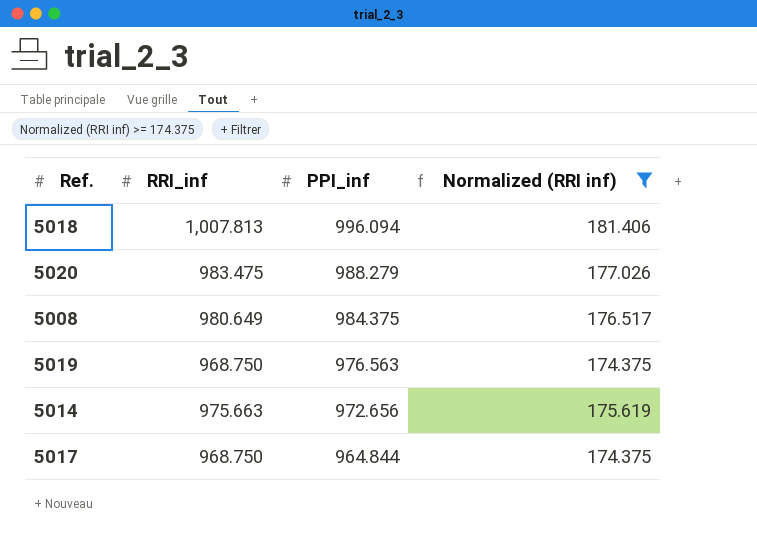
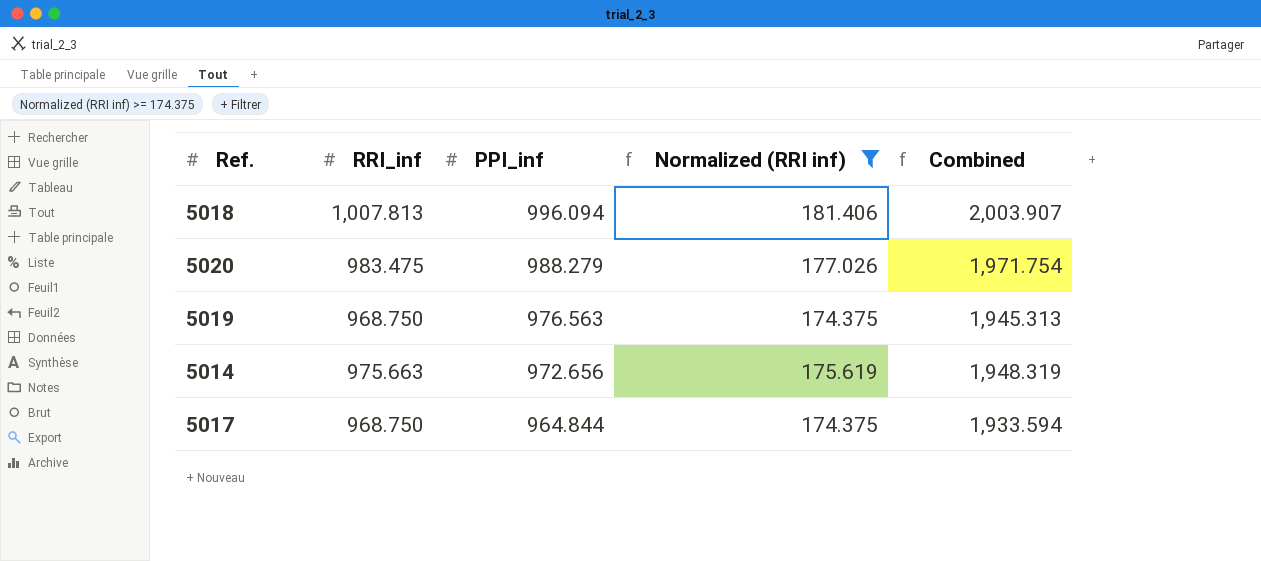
column Combined | formula: none -> [RRI_inf] + [PPI_inf]
row 5008: 980.649 | 984.375 | 176.517 -> none

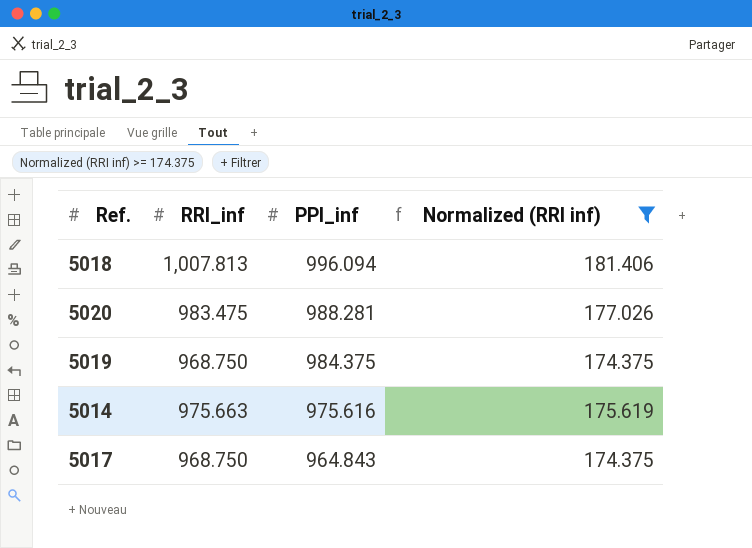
column Combined | formula: [RRI_inf] + [PPI_inf] -> none
5020 | PPI_inf: 988.279 -> 988.281
5019 | PPI_inf: 976.563 -> 984.375
5014 | PPI_inf: 972.656 -> 975.616
5017 | PPI_inf: 964.844 -> 964.843

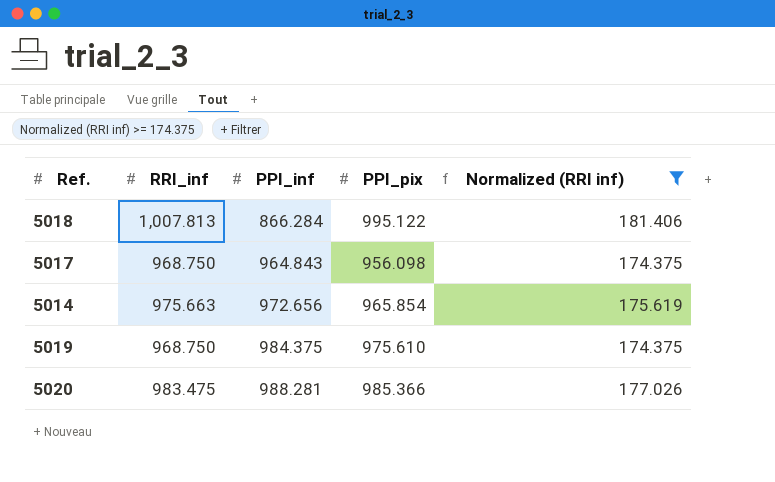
row order: PPI_inf descending -> PPI_inf ascending
column PPI_pix | position: none -> 4
5018 | PPI_inf: 996.094 -> 866.284
5014 | PPI_inf: 975.616 -> 972.656

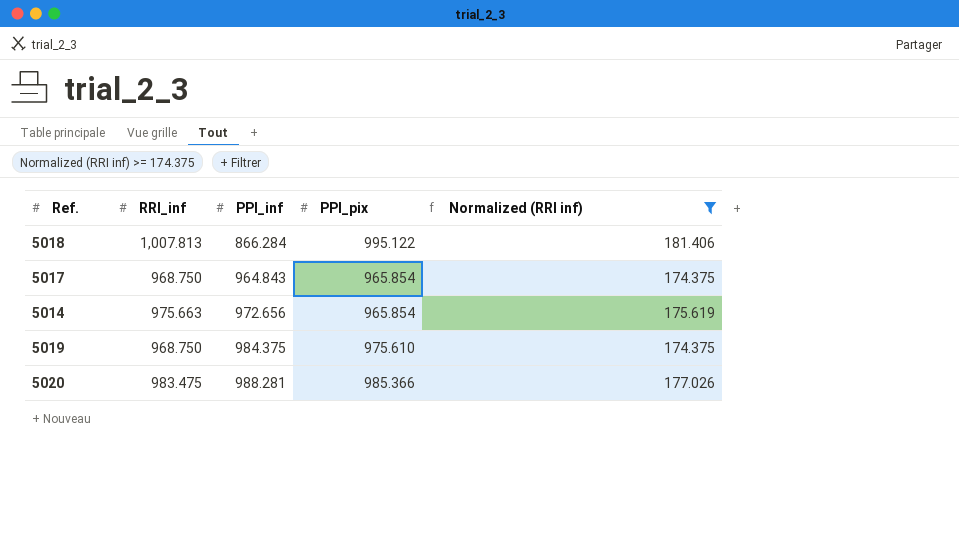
5017 | PPI_pix: 956.098 -> 965.854

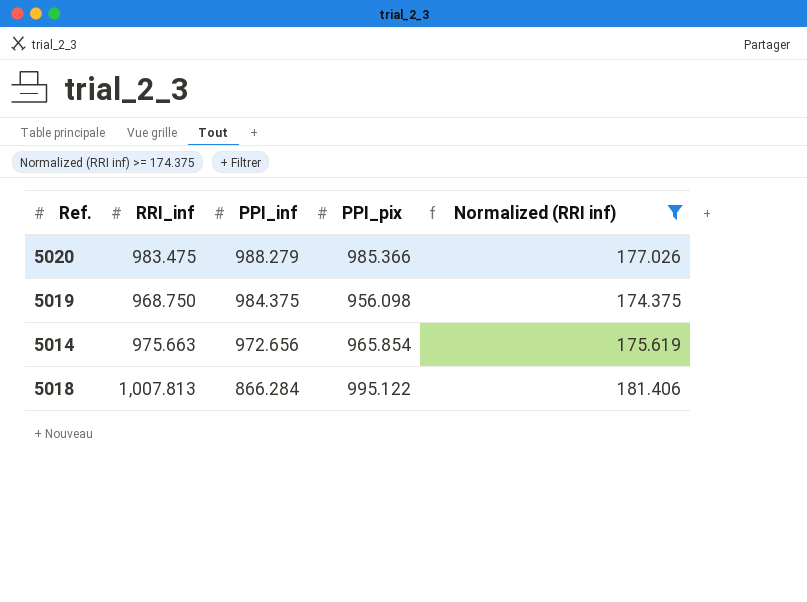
row order: PPI_inf ascending -> PPI_inf descending
row 5017: 968.750 | 964.843 | 965.854 | 174.375 -> none
5020 | PPI_inf: 988.281 -> 988.279
5019 | PPI_pix: 975.610 -> 956.098

